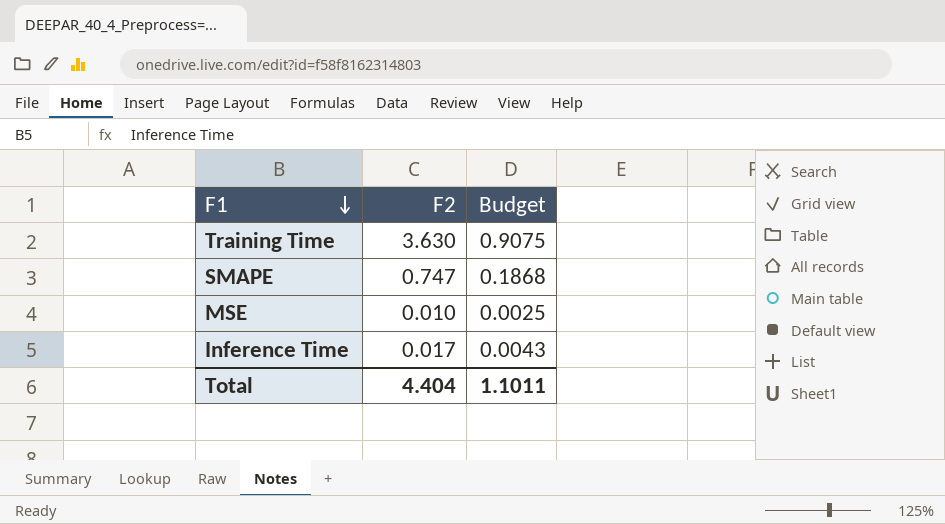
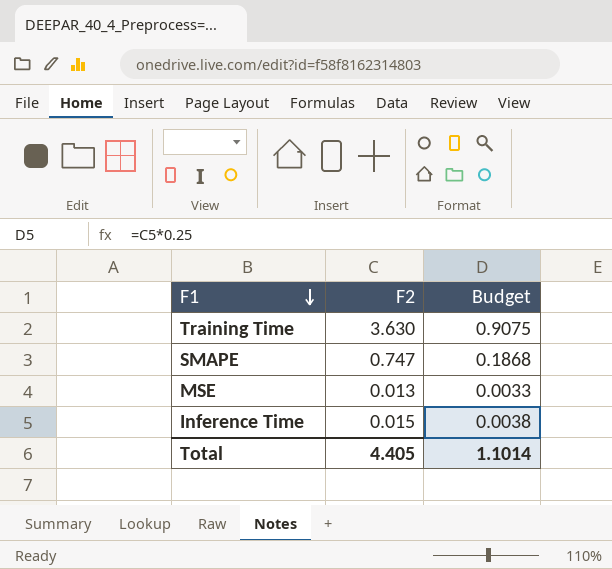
MSE | F2: 0.010 -> 0.013
MSE | Budget: 0.0025 -> 0.0033
Inference Time | F2: 0.017 -> 0.015
Inference Time | Budget: 0.0043 -> 0.0038
Total | F2: 4.404 -> 4.405
Total | Budget: 1.1011 -> 1.1014

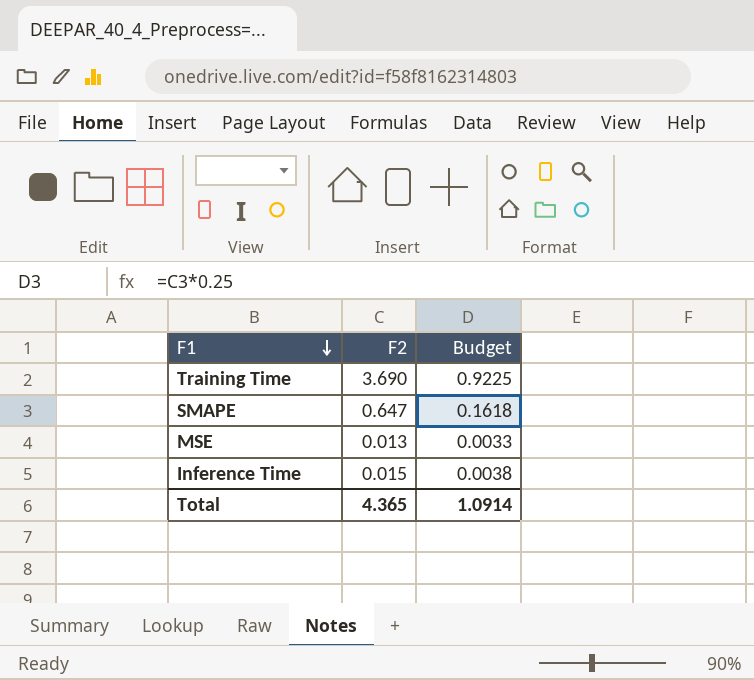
Training Time | F2: 3.630 -> 3.690
Training Time | Budget: 0.9075 -> 0.9225
SMAPE | F2: 0.747 -> 0.647
SMAPE | Budget: 0.1868 -> 0.1618
Total | F2: 4.405 -> 4.365
Total | Budget: 1.1014 -> 1.0914

